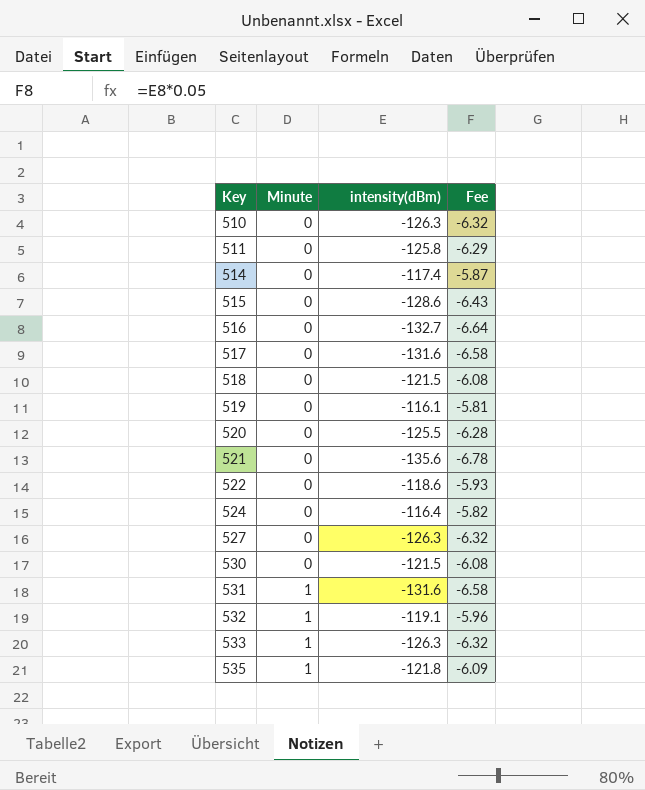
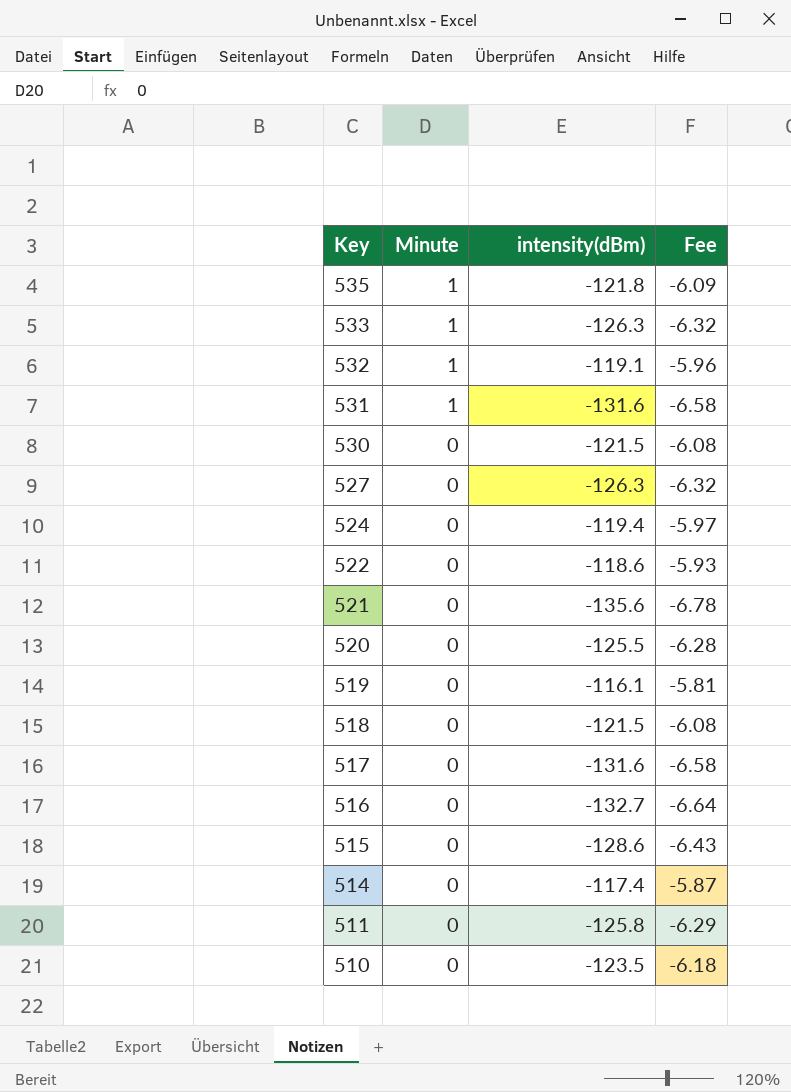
row order: Key ascending -> Key descending
524 | intensity(dBm): -116.4 -> -119.4
524 | Fee: -5.82 -> -5.97
510 | intensity(dBm): -126.3 -> -123.5
510 | Fee: -6.32 -> -6.18

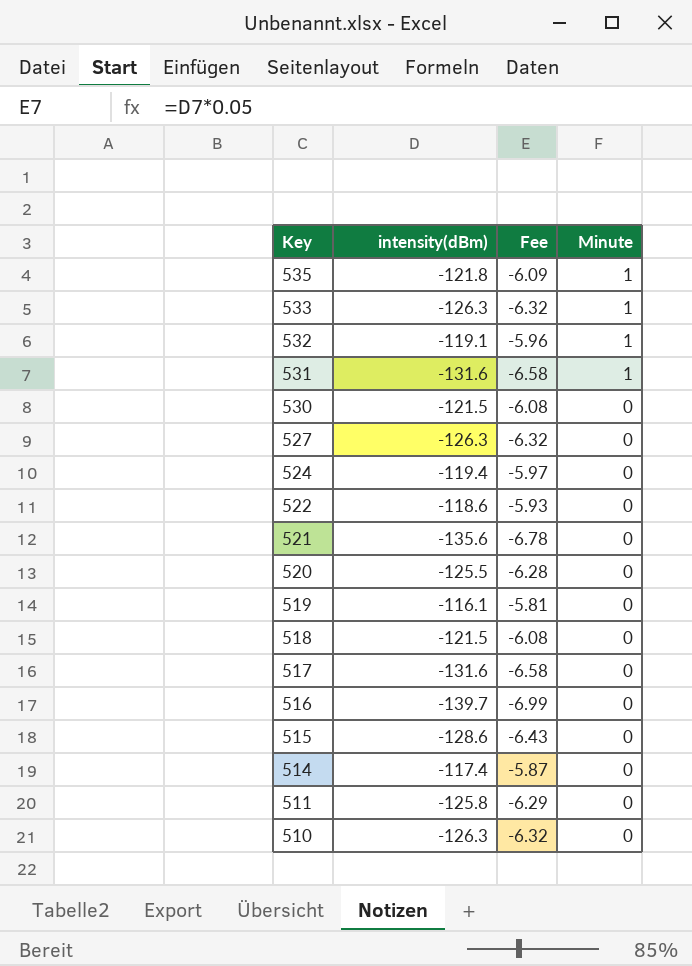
column Minute | position: 2 -> 4
516 | intensity(dBm): -132.7 -> -139.7
516 | Fee: -6.64 -> -6.99
510 | intensity(dBm): -123.5 -> -126.3
510 | Fee: -6.18 -> -6.32

